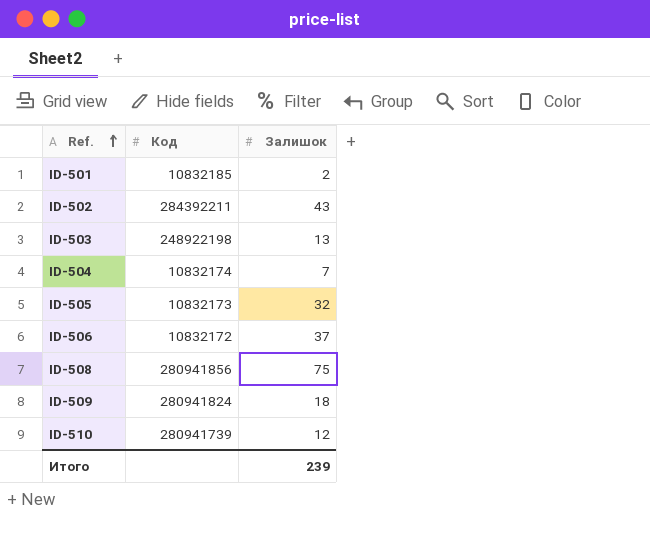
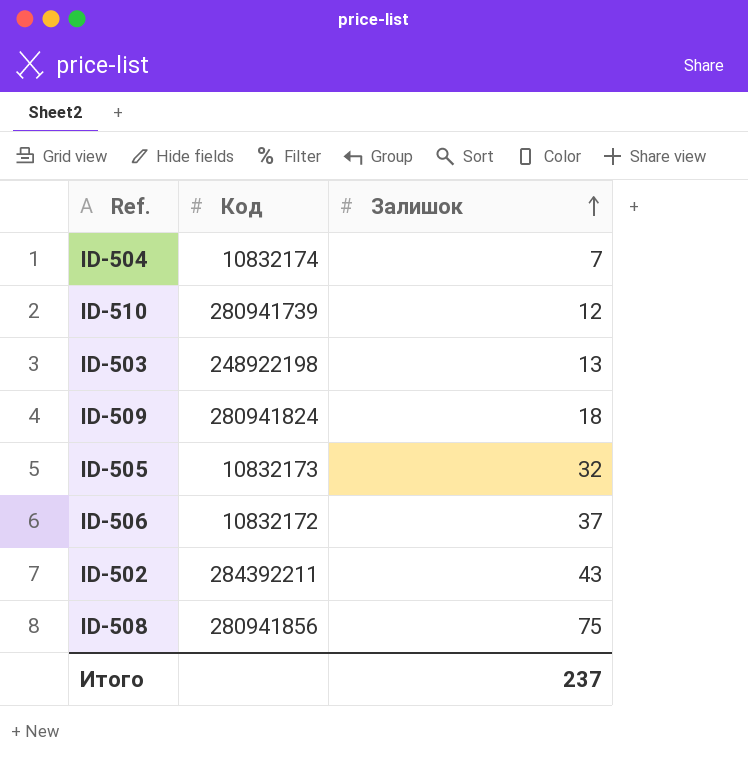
row order: Ref. ascending -> Залишок ascending
row ID-501: 10832185 | 2 -> none
Итого | Залишок: 239 -> 237

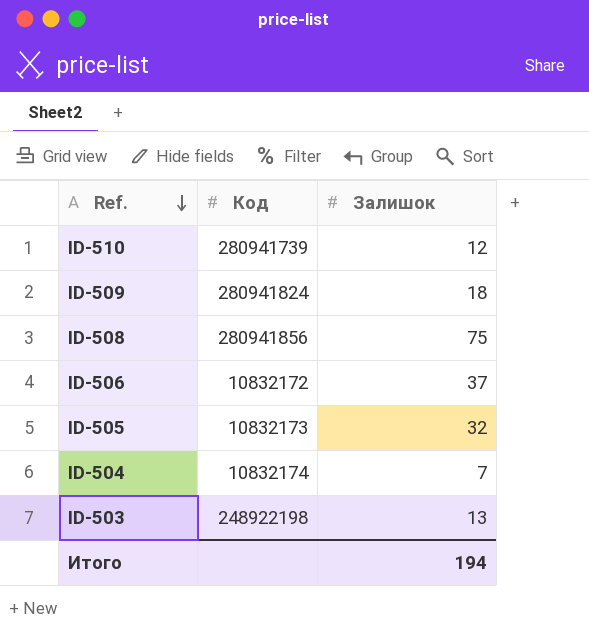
row order: Залишок ascending -> Ref. descending
row ID-502: 284392211 | 43 -> none
Итого | Залишок: 237 -> 194

